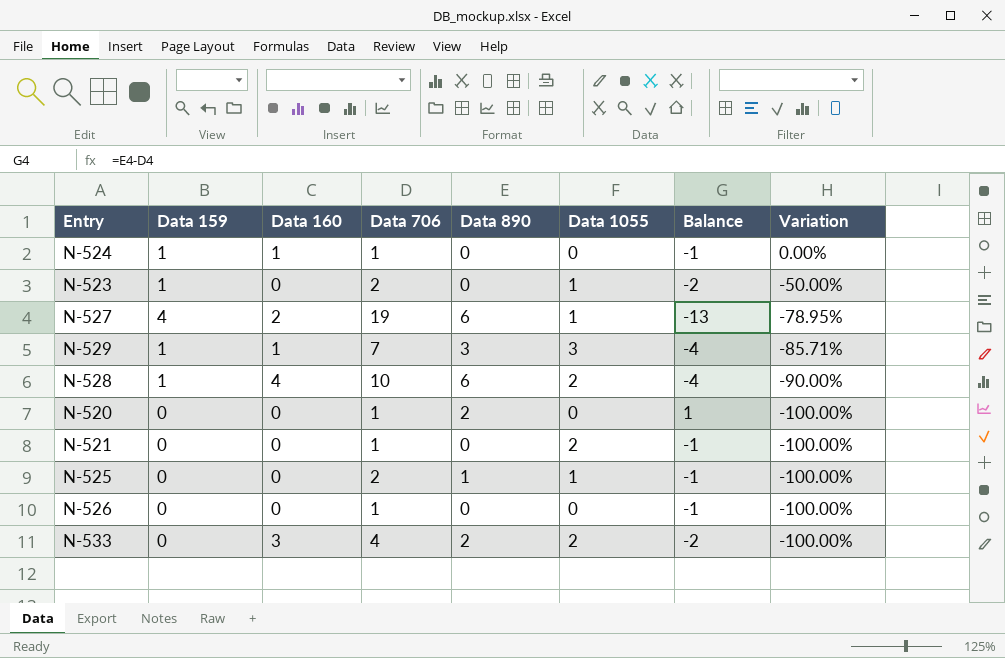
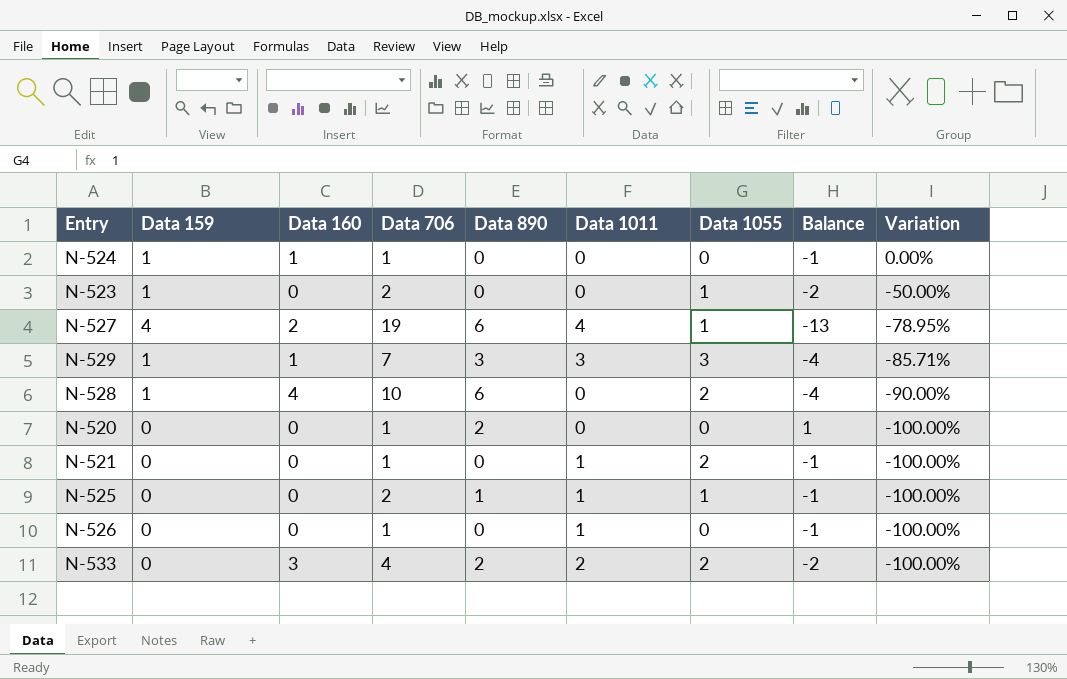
column Data 1011 | position: none -> 6

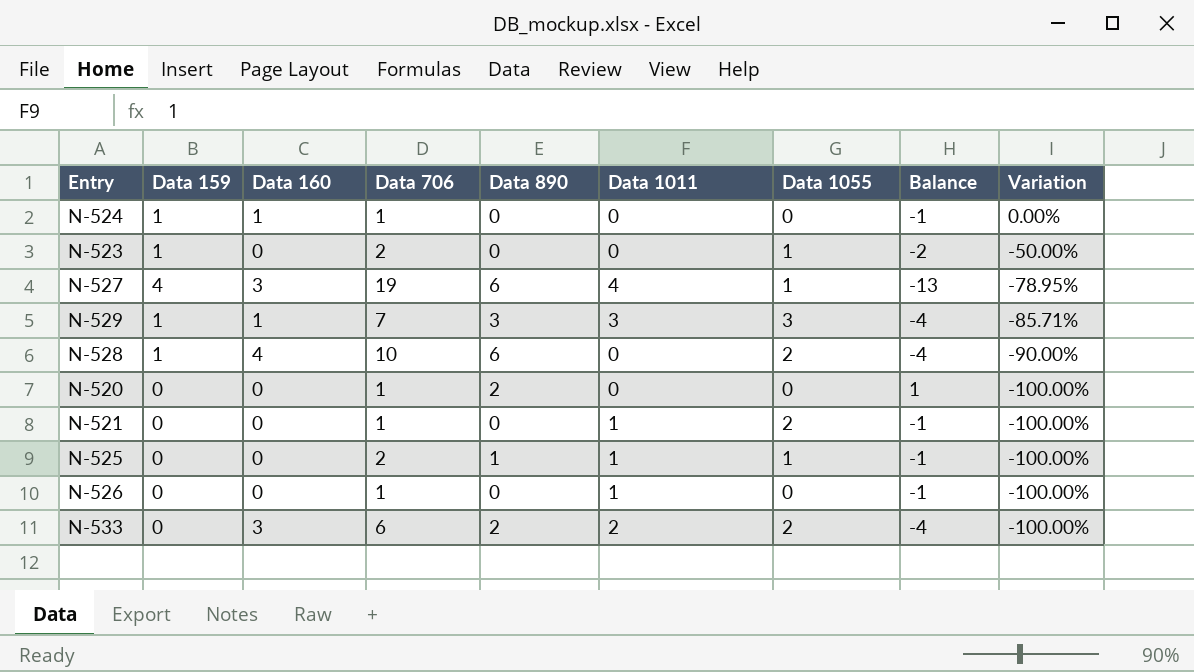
N-527 | Data 160: 2 -> 3
N-533 | Data 706: 4 -> 6
N-533 | Balance: -2 -> -4

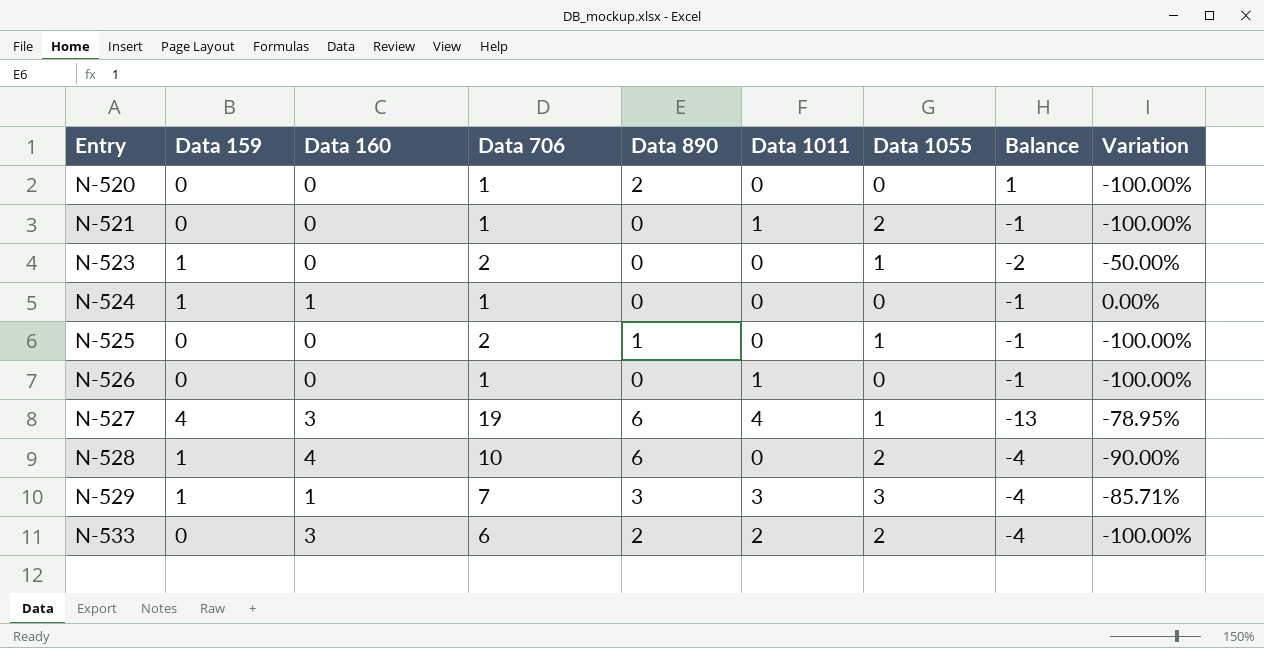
row order: Variation descending -> Entry ascending
N-525 | Data 1011: 1 -> 0

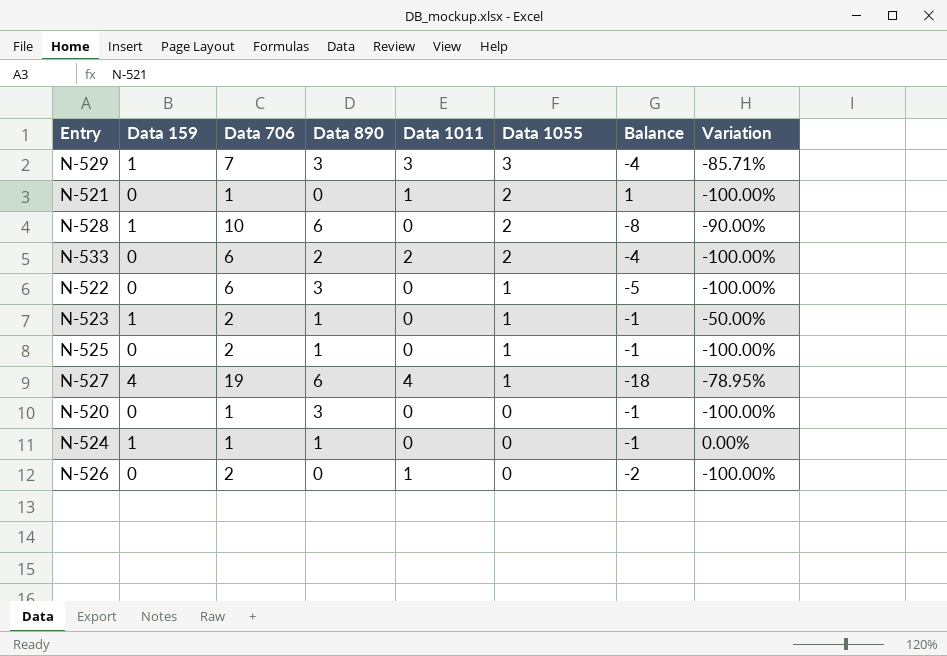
row order: Entry ascending -> Data 1055 descending
column Data 160 | position: 3 -> none
column Balance | formula: [Data 890] - [Data 706] -> [Data 1055] - [Data 706]
row N-522: none -> 0 | 6 | 3 | 0 | 1 | -5 | -100.00%
N-523 | Data 890: 0 -> 1
N-520 | Data 890: 2 -> 3
N-524 | Data 890: 0 -> 1
N-526 | Data 706: 1 -> 2

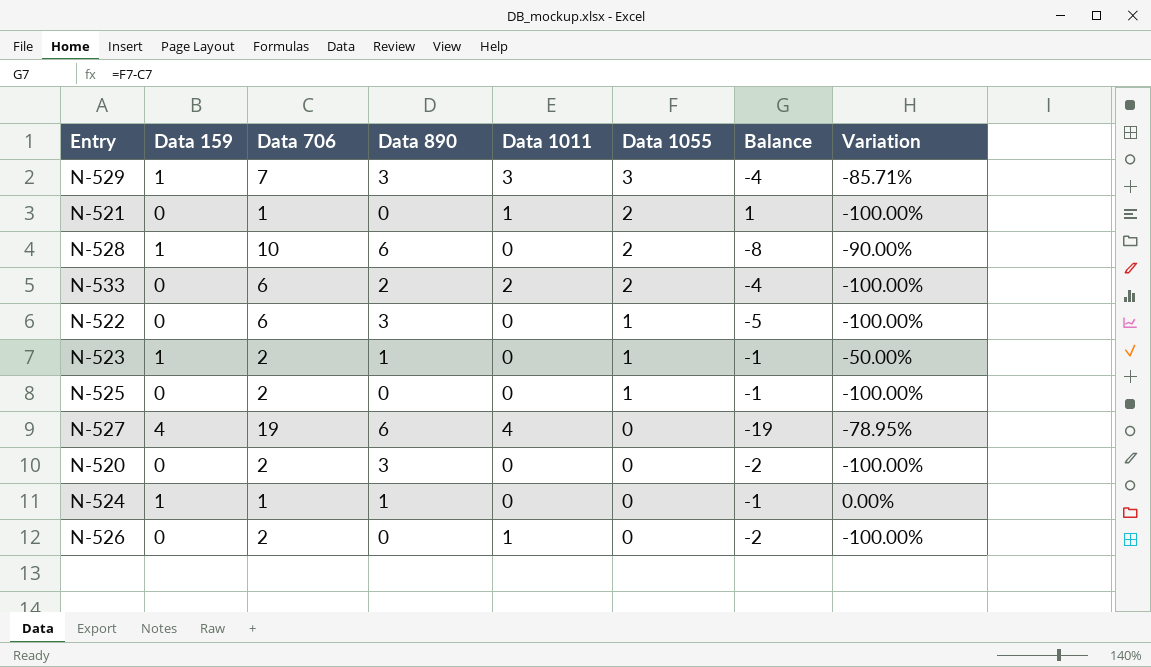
N-525 | Data 890: 1 -> 0
N-527 | Data 1055: 1 -> 0
N-527 | Balance: -18 -> -19
N-520 | Data 706: 1 -> 2
N-520 | Balance: -1 -> -2

